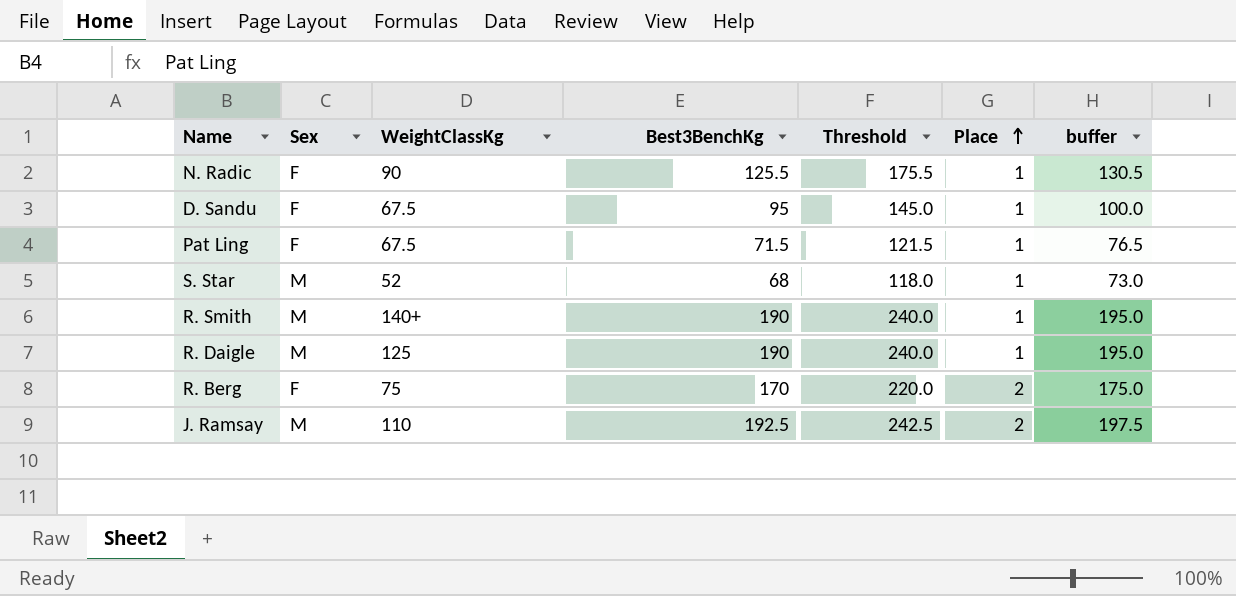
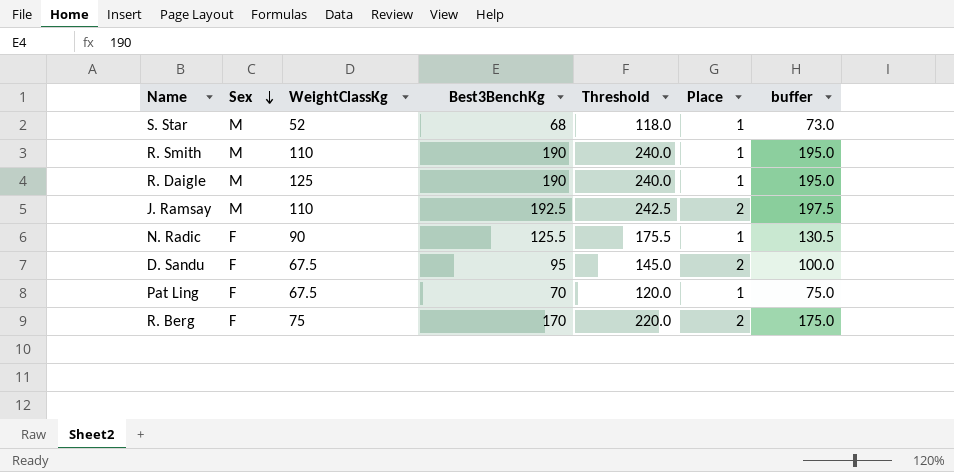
row order: Place ascending -> Sex descending
R. Smith | WeightClassKg: 140+ -> 110
D. Sandu | Place: 1 -> 2
Pat Ling | Best3BenchKg: 71.5 -> 70
Pat Ling | Threshold: 121.5 -> 120.0
Pat Ling | buffer: 76.5 -> 75.0

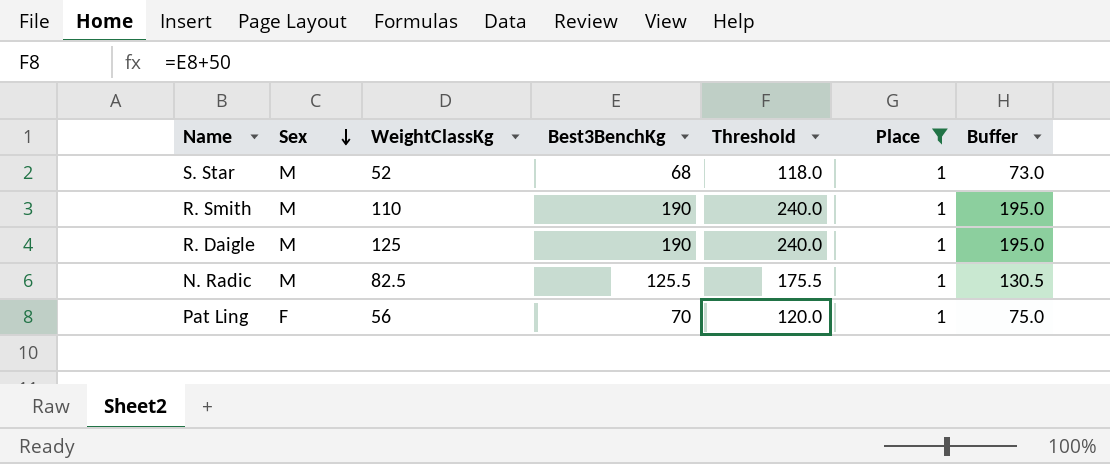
filter: none -> Place = 1
column name: buffer -> Buffer
N. Radic | Sex: F -> M
N. Radic | WeightClassKg: 90 -> 82.5
Pat Ling | WeightClassKg: 67.5 -> 56

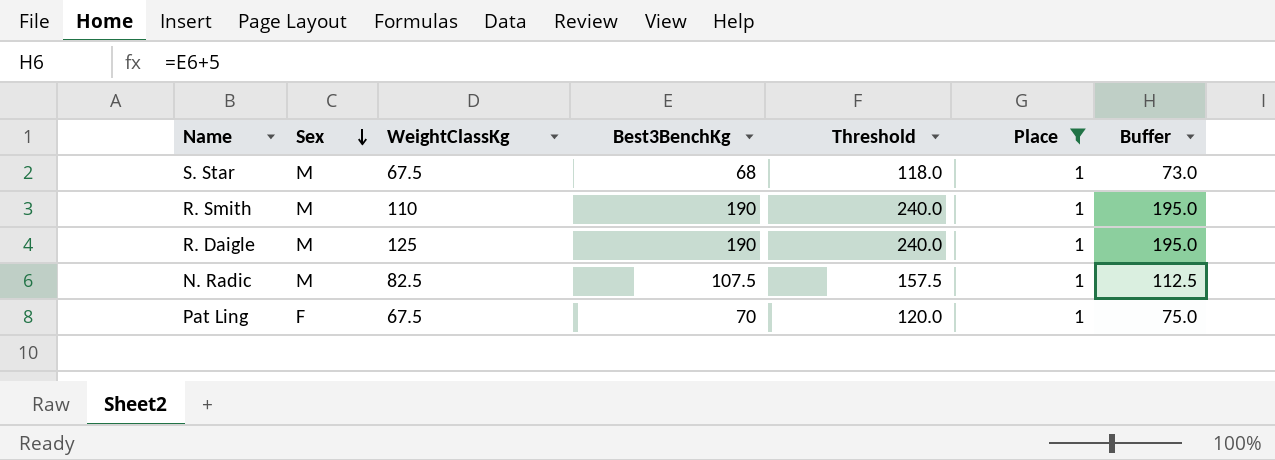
S. Star | WeightClassKg: 52 -> 67.5
N. Radic | Best3BenchKg: 125.5 -> 107.5
N. Radic | Threshold: 175.5 -> 157.5
N. Radic | Buffer: 130.5 -> 112.5
Pat Ling | WeightClassKg: 56 -> 67.5

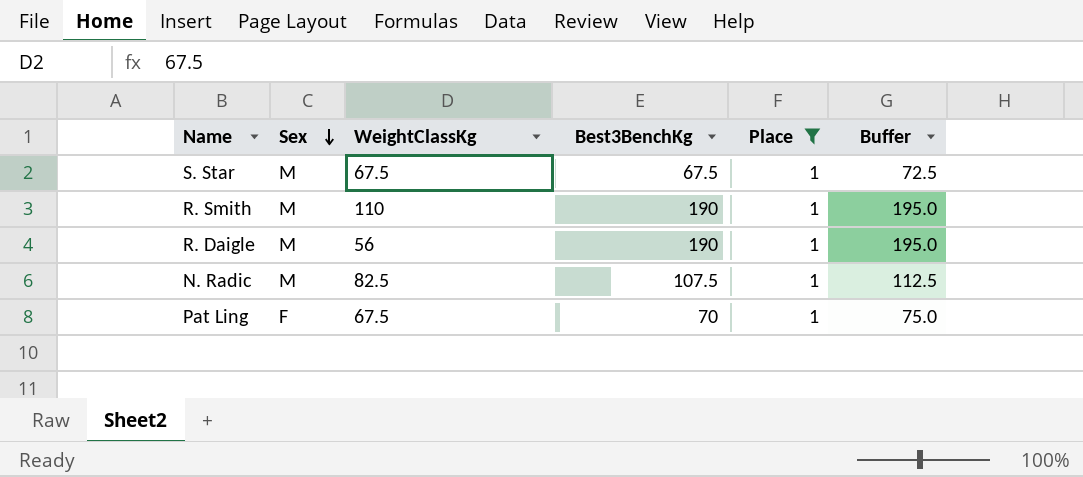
column Threshold | formula: [Best3BenchKg] + 50 -> none
S. Star | Best3BenchKg: 68 -> 67.5
S. Star | Buffer: 73.0 -> 72.5
R. Daigle | WeightClassKg: 125 -> 56

